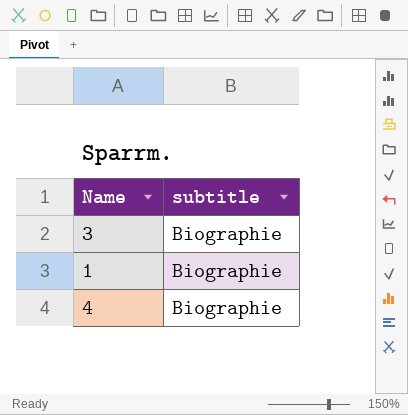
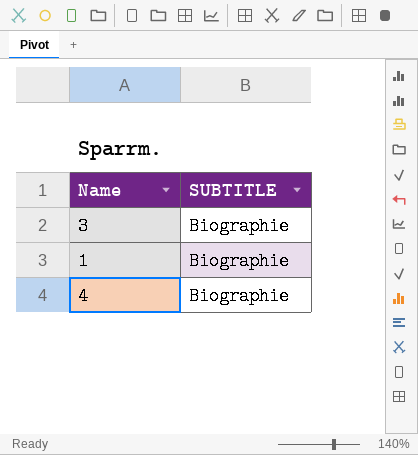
column name: subtitle -> SUBTITLE

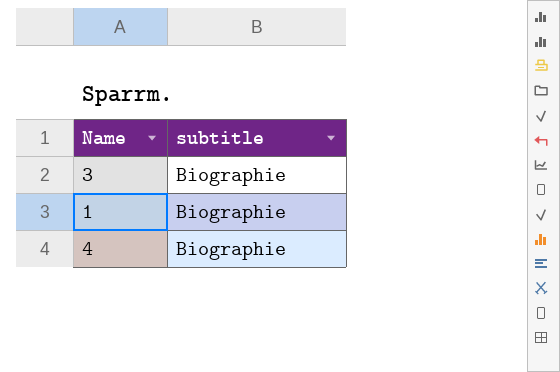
column name: SUBTITLE -> subtitle

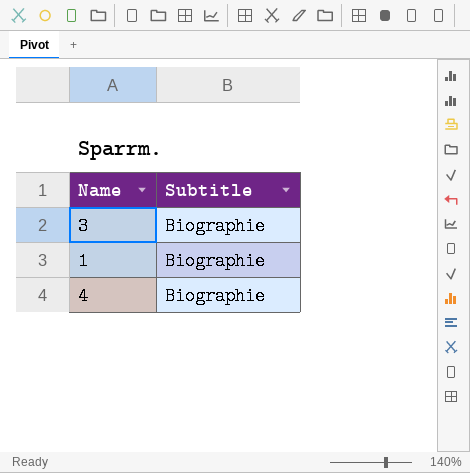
column name: subtitle -> Subtitle

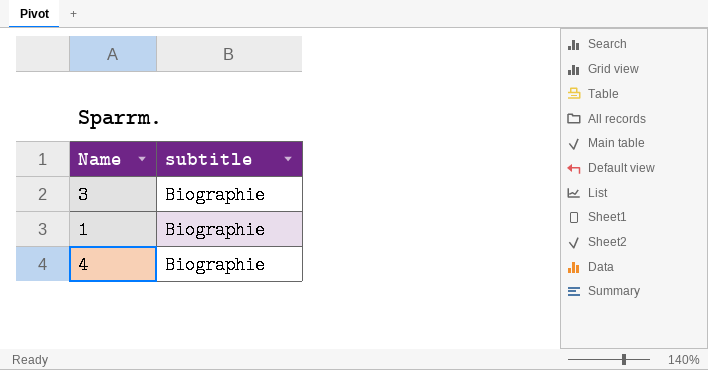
column name: Subtitle -> subtitle

